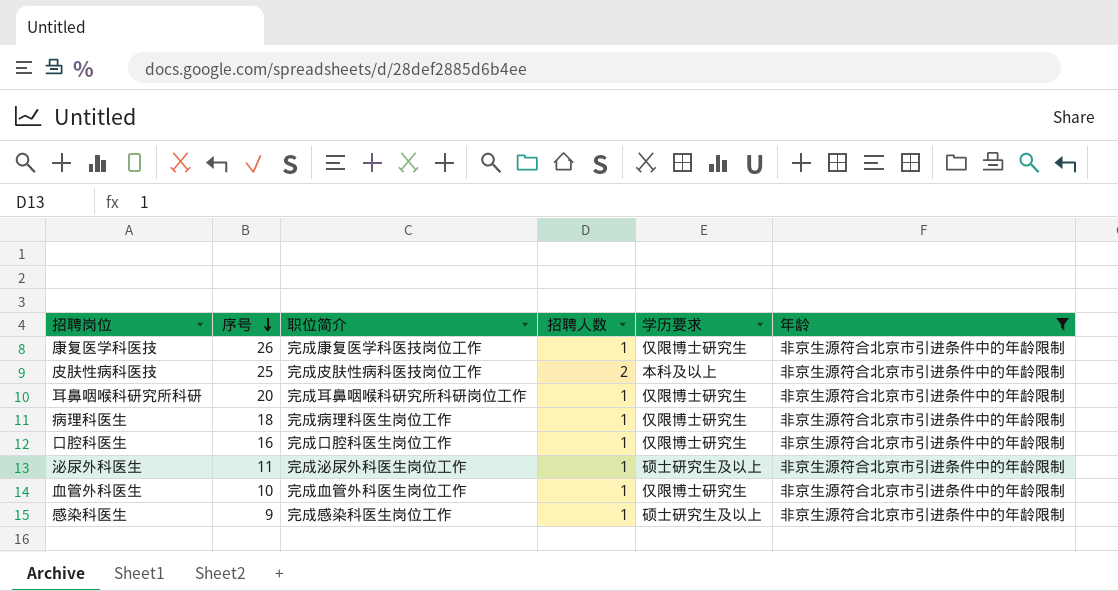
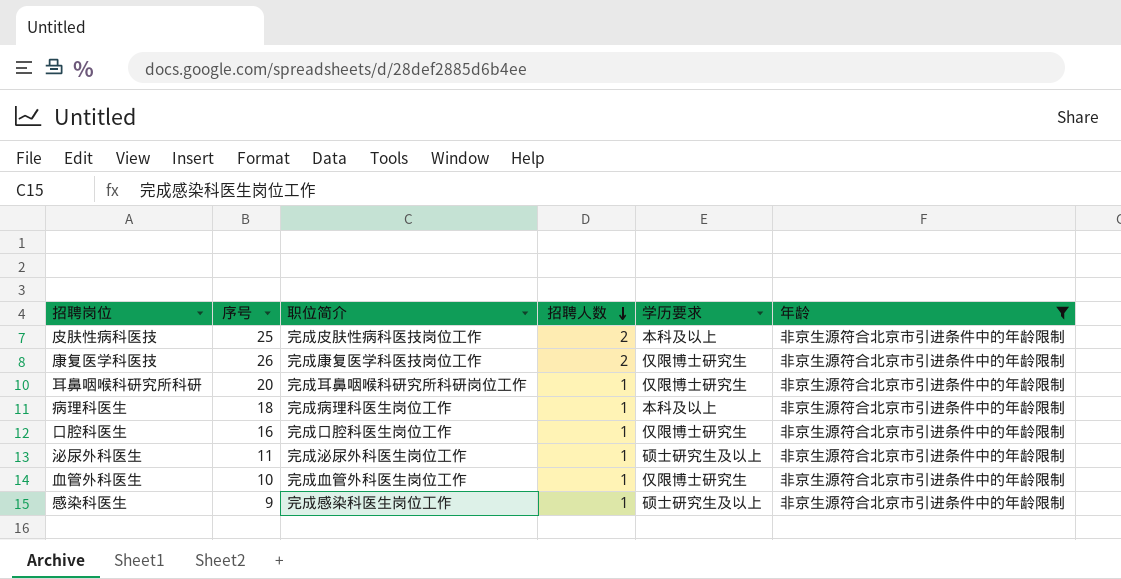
row order: 序号 descending -> 招聘人数 descending
康复医学科医技 | 招聘人数: 1 -> 2
病理科医生 | 学历要求: 仅限博士研究生 -> 本科及以上

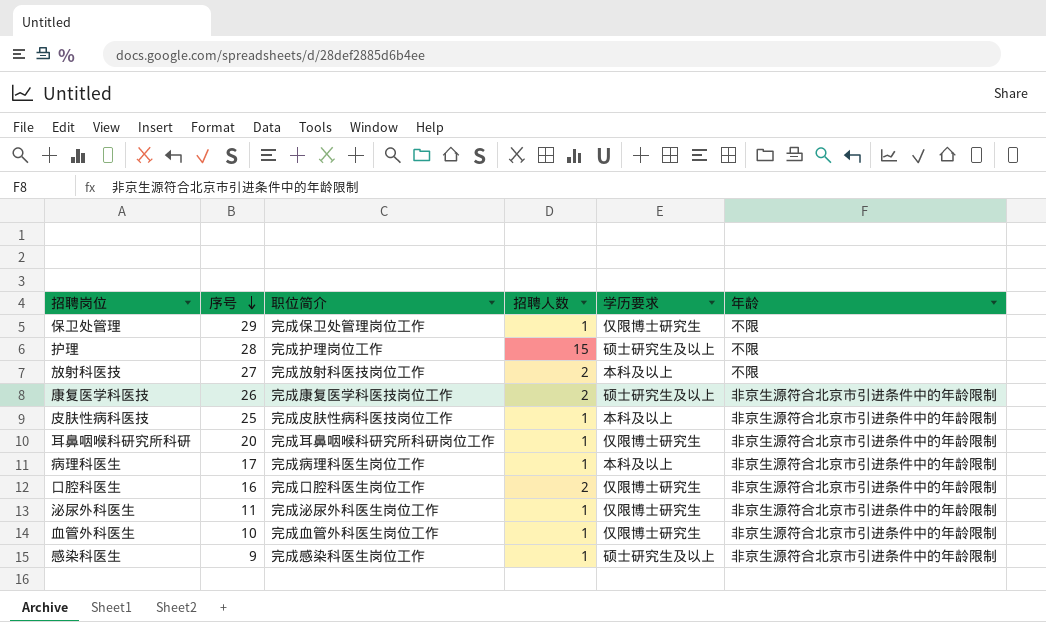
filter: 年龄 = 非京生源符合北京市引进条件中的年龄限制 -> none
row order: 招聘人数 descending -> 序号 descending
康复医学科医技 | 学历要求: 仅限博士研究生 -> 硕士研究生及以上
皮肤性病科医技 | 招聘人数: 2 -> 1
病理科医生 | 序号: 18 -> 17
口腔科医生 | 招聘人数: 1 -> 2
泌尿外科医生 | 学历要求: 硕士研究生及以上 -> 仅限博士研究生

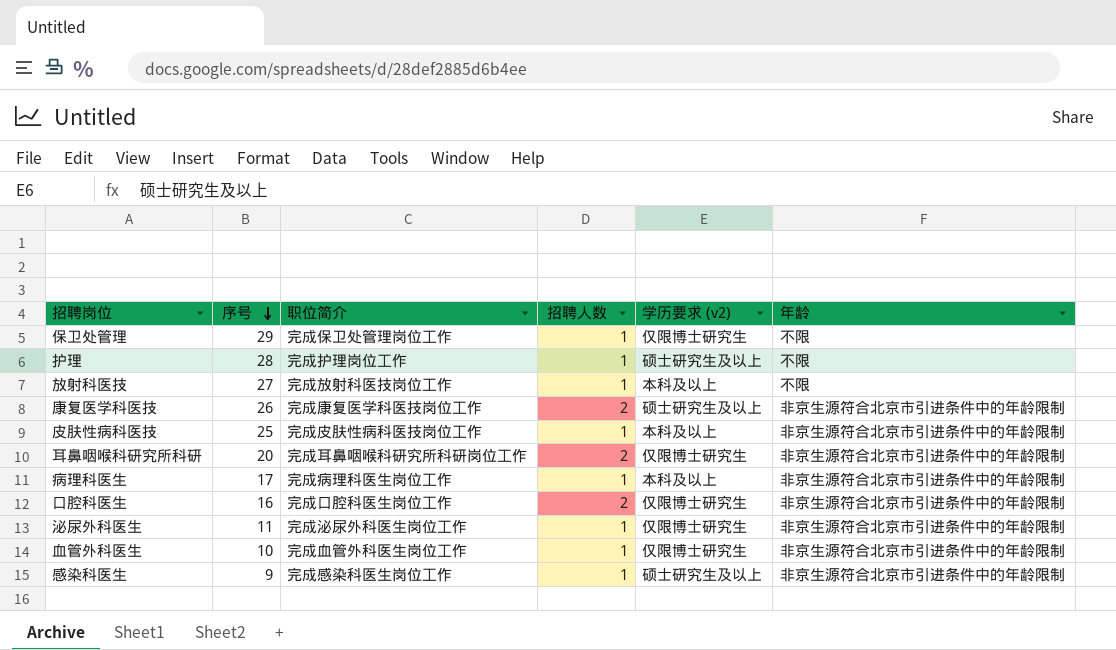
column name: 学历要求 -> 学历要求 (v2)
护理 | 招聘人数: 15 -> 1
放射科医技 | 招聘人数: 2 -> 1
耳鼻咽喉科研究所科研 | 招聘人数: 1 -> 2

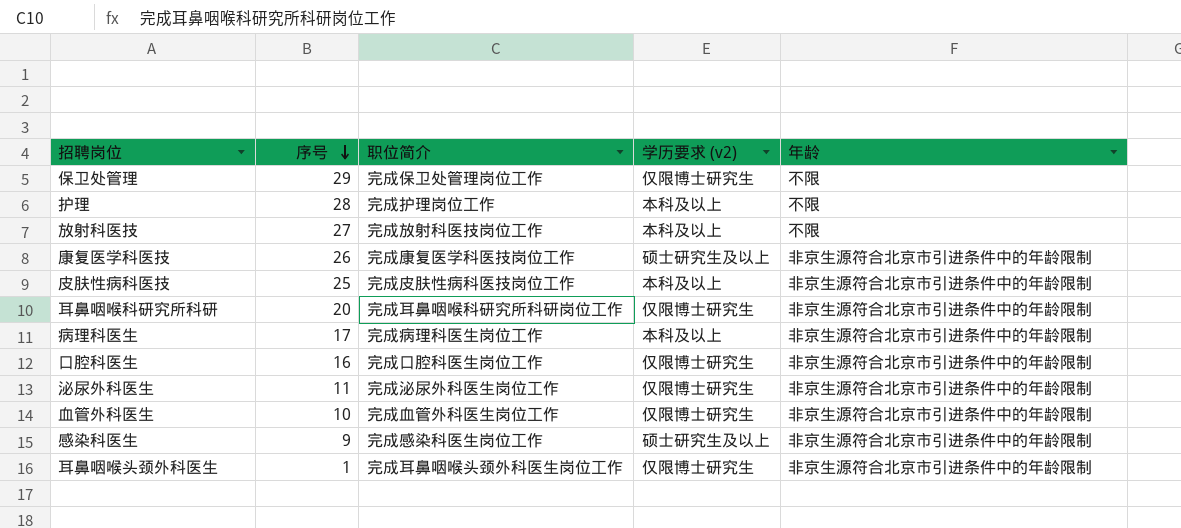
column 招聘人数 | position: 4 -> none
护理 | 学历要求 (v2): 硕士研究生及以上 -> 本科及以上
row 耳鼻咽喉头颈外科医生: none -> 1 | 完成耳鼻咽喉头颈外科医生岗位工作 | 仅限博士研究生 | 非京生源符合北京市引进条件中的年龄限制

